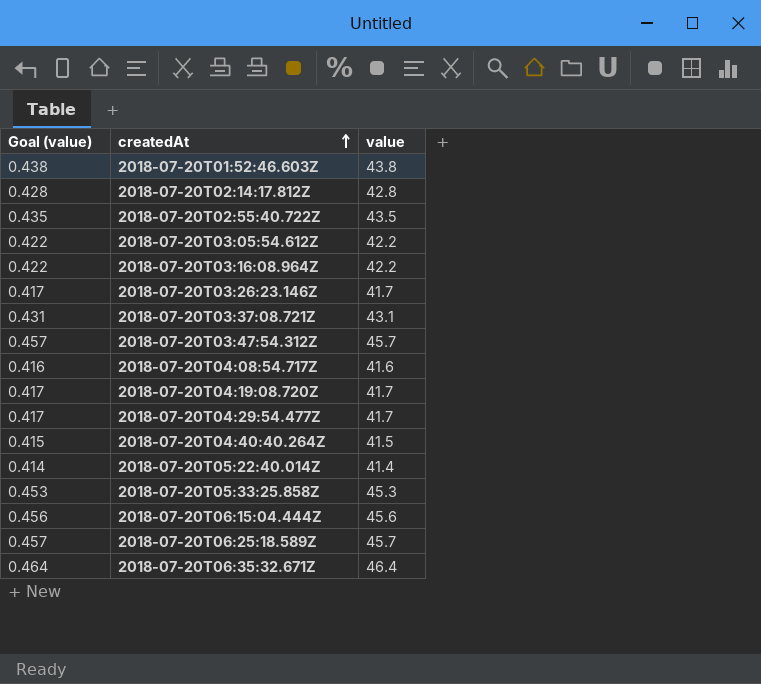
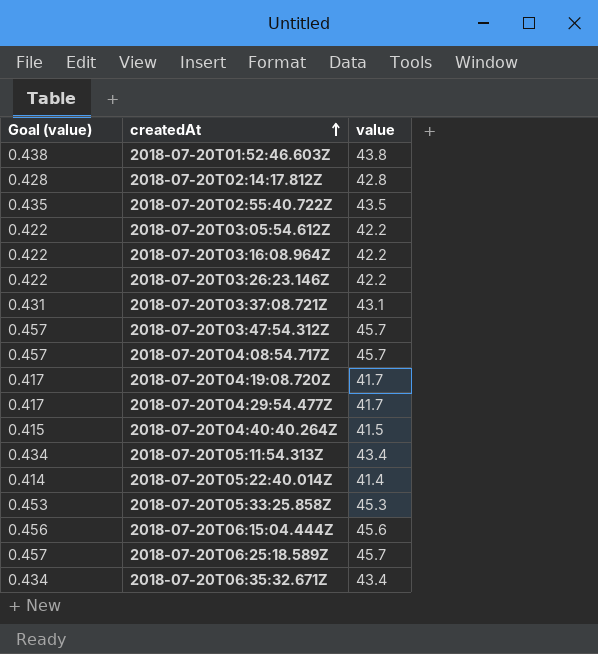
2018-07-20T03:26:23.146Z | Goal (value): 0.417 -> 0.422
2018-07-20T03:26:23.146Z | value: 41.7 -> 42.2
2018-07-20T04:08:54.717Z | Goal (value): 0.416 -> 0.457
2018-07-20T04:08:54.717Z | value: 41.6 -> 45.7
row 2018-07-20T05:11:54.313Z: none -> 0.434 | 43.4
2018-07-20T06:35:32.671Z | Goal (value): 0.464 -> 0.434
2018-07-20T06:35:32.671Z | value: 46.4 -> 43.4

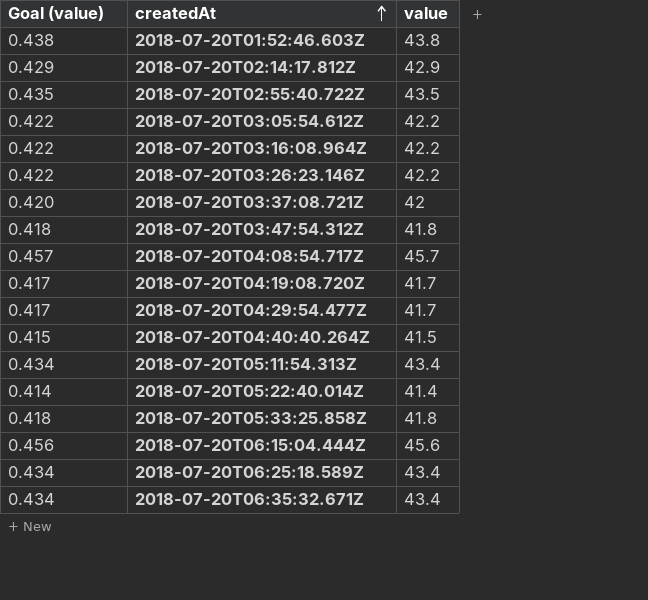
2018-07-20T02:14:17.812Z | Goal (value): 0.428 -> 0.429
2018-07-20T02:14:17.812Z | value: 42.8 -> 42.9
2018-07-20T03:37:08.721Z | Goal (value): 0.431 -> 0.420
2018-07-20T03:37:08.721Z | value: 43.1 -> 42
2018-07-20T03:47:54.312Z | Goal (value): 0.457 -> 0.418
2018-07-20T03:47:54.312Z | value: 45.7 -> 41.8
2018-07-20T05:33:25.858Z | Goal (value): 0.453 -> 0.418
2018-07-20T05:33:25.858Z | value: 45.3 -> 41.8
2018-07-20T06:25:18.589Z | Goal (value): 0.457 -> 0.434
2018-07-20T06:25:18.589Z | value: 45.7 -> 43.4

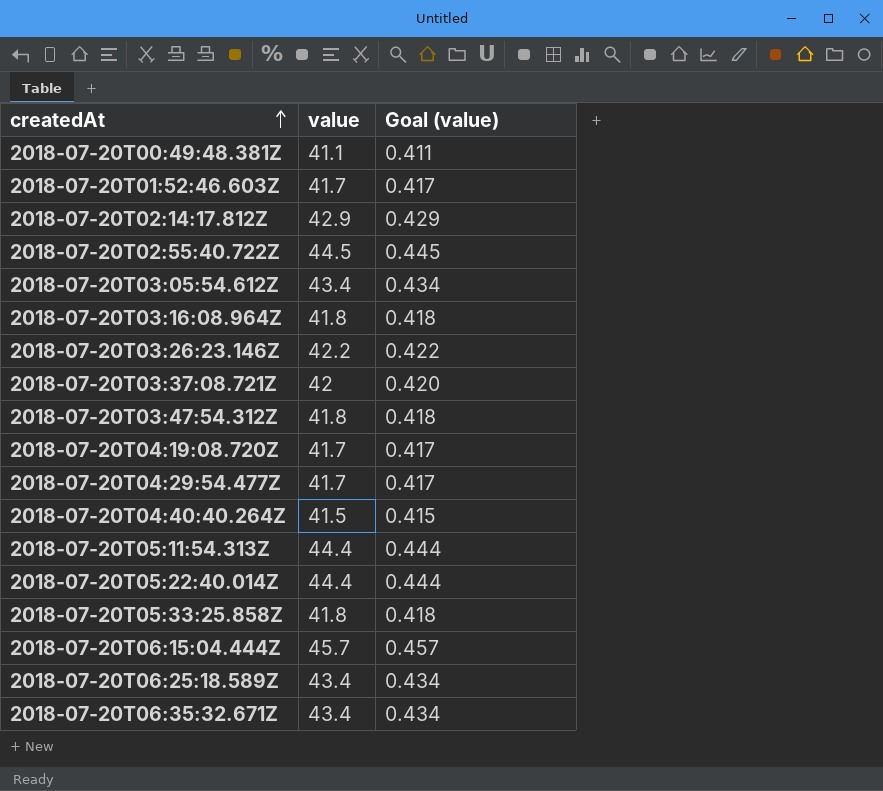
column Goal (value) | position: 1 -> 3
row 2018-07-20T04:08:54.717Z: 0.457 | 45.7 -> none
row 2018-07-20T00:49:48.381Z: none -> 41.1 | 0.411
2018-07-20T01:52:46.603Z | value: 43.8 -> 41.7
2018-07-20T01:52:46.603Z | Goal (value): 0.438 -> 0.417
2018-07-20T02:55:40.722Z | value: 43.5 -> 44.5
2018-07-20T02:55:40.722Z | Goal (value): 0.435 -> 0.445
2018-07-20T03:05:54.612Z | value: 42.2 -> 43.4
2018-07-20T03:05:54.612Z | Goal (value): 0.422 -> 0.434
2018-07-20T03:16:08.964Z | value: 42.2 -> 41.8
2018-07-20T03:16:08.964Z | Goal (value): 0.422 -> 0.418
2018-07-20T05:11:54.313Z | value: 43.4 -> 44.4
2018-07-20T05:11:54.313Z | Goal (value): 0.434 -> 0.444
2018-07-20T05:22:40.014Z | value: 41.4 -> 44.4
2018-07-20T05:22:40.014Z | Goal (value): 0.414 -> 0.444
2018-07-20T06:15:04.444Z | value: 45.6 -> 45.7
2018-07-20T06:15:04.444Z | Goal (value): 0.456 -> 0.457

